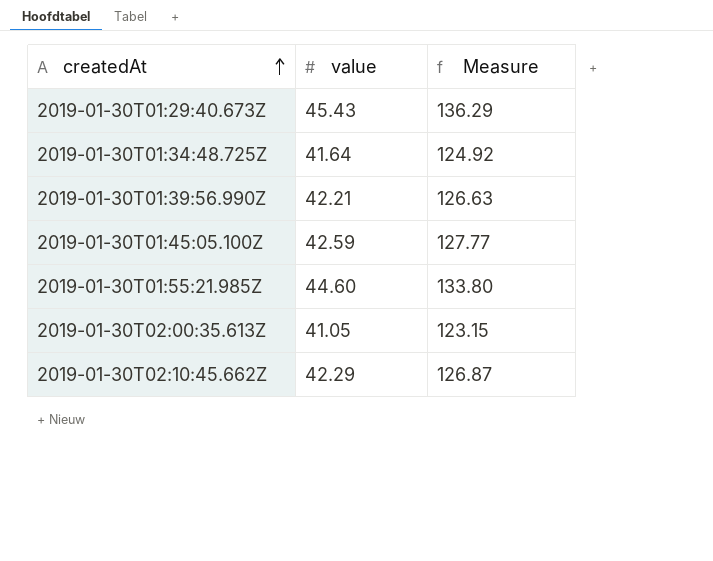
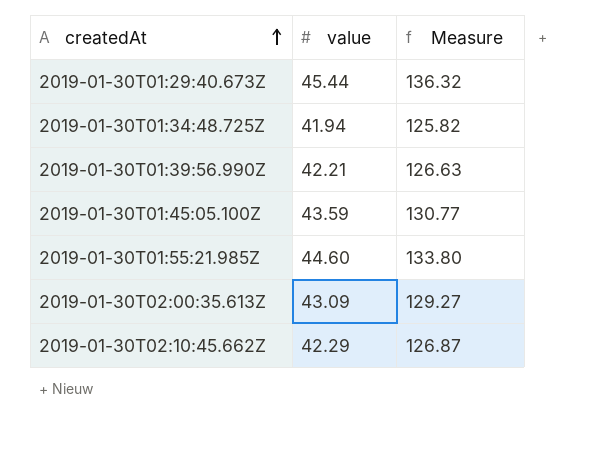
2019-01-30T01:29:40.673Z | value: 45.43 -> 45.44
2019-01-30T01:29:40.673Z | Measure: 136.29 -> 136.32
2019-01-30T01:34:48.725Z | value: 41.64 -> 41.94
2019-01-30T01:34:48.725Z | Measure: 124.92 -> 125.82
2019-01-30T01:45:05.100Z | value: 42.59 -> 43.59
2019-01-30T01:45:05.100Z | Measure: 127.77 -> 130.77
2019-01-30T02:00:35.613Z | value: 41.05 -> 43.09
2019-01-30T02:00:35.613Z | Measure: 123.15 -> 129.27

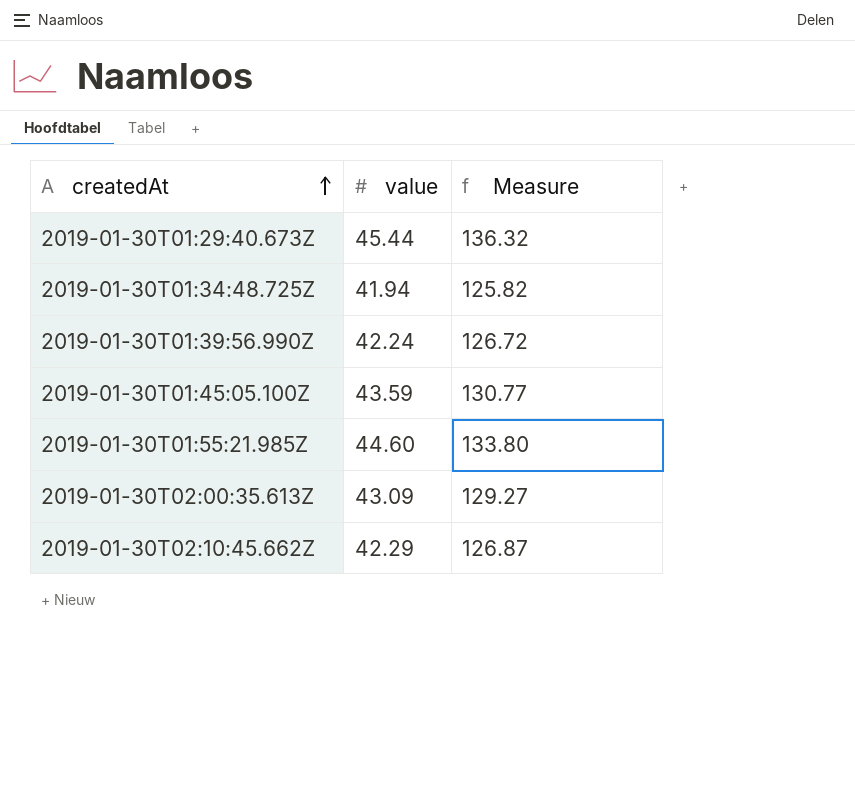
2019-01-30T01:39:56.990Z | value: 42.21 -> 42.24
2019-01-30T01:39:56.990Z | Measure: 126.63 -> 126.72

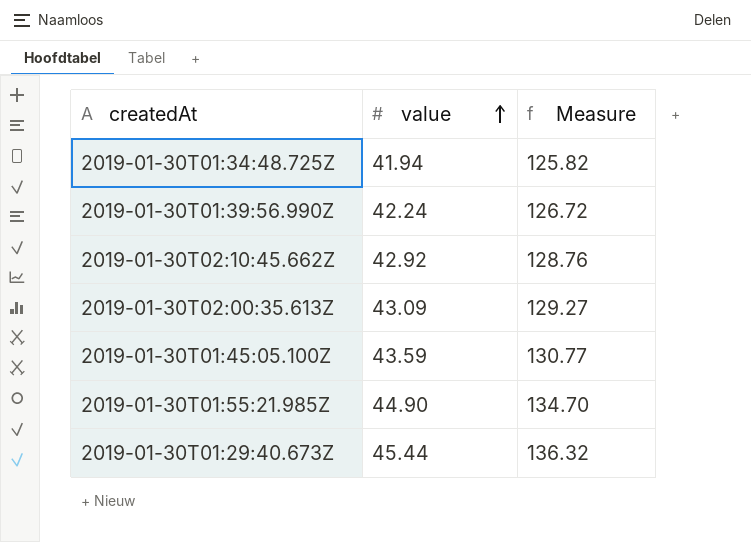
row order: createdAt ascending -> value ascending
2019-01-30T02:10:45.662Z | value: 42.29 -> 42.92
2019-01-30T02:10:45.662Z | Measure: 126.87 -> 128.76
2019-01-30T01:55:21.985Z | value: 44.60 -> 44.90
2019-01-30T01:55:21.985Z | Measure: 133.80 -> 134.70

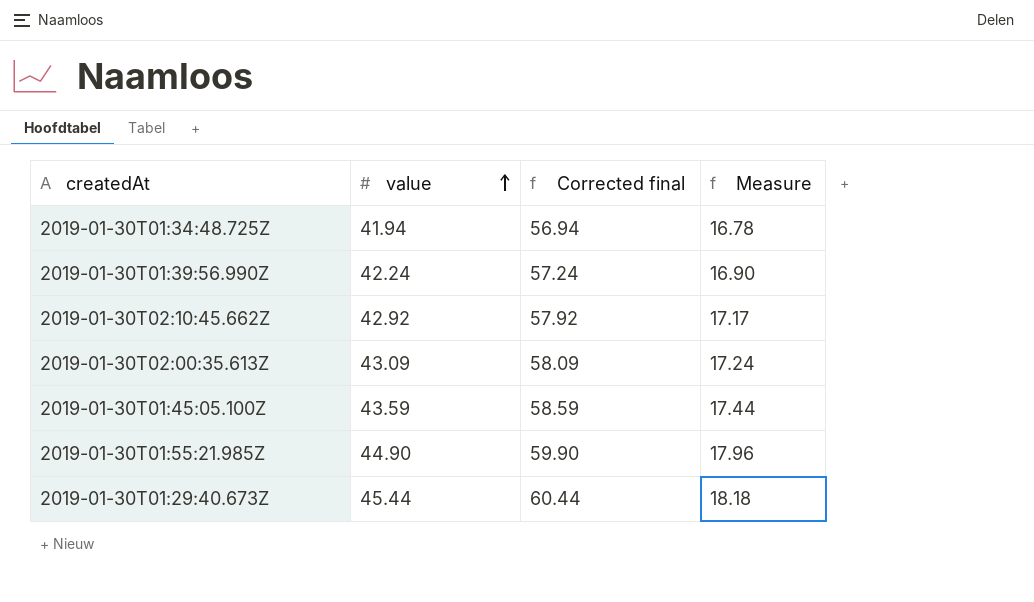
column Corrected final | formula: none -> [value] + 15
column Measure | formula: [value] * 3 -> [value] * 0.4

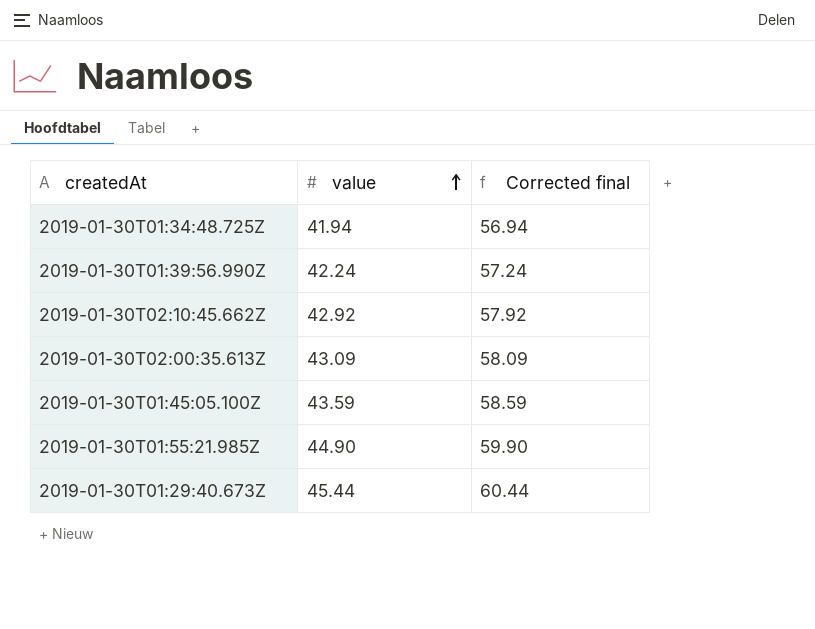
column Measure | formula: [value] * 0.4 -> none

